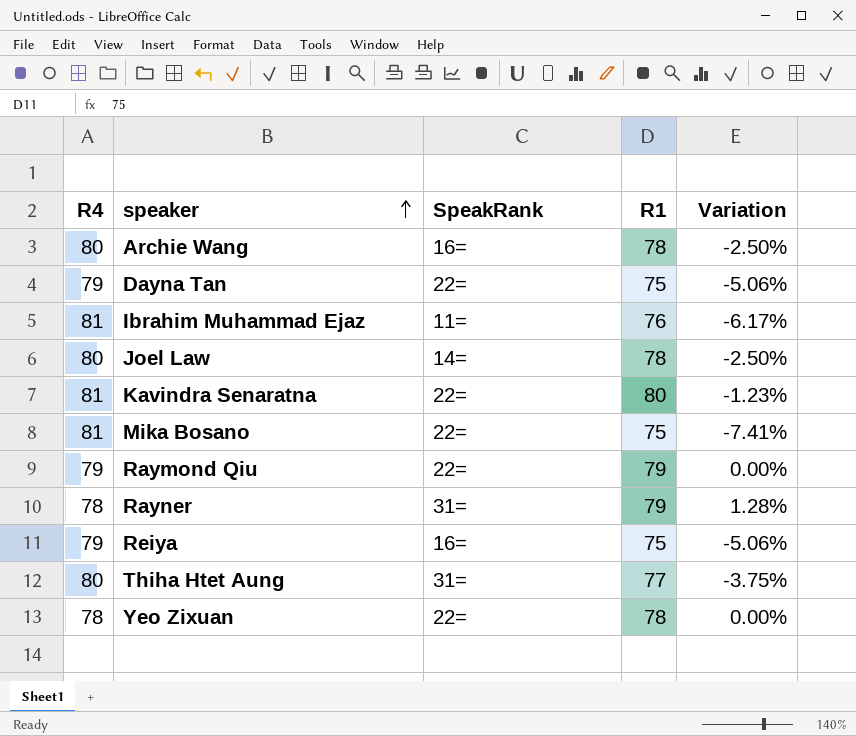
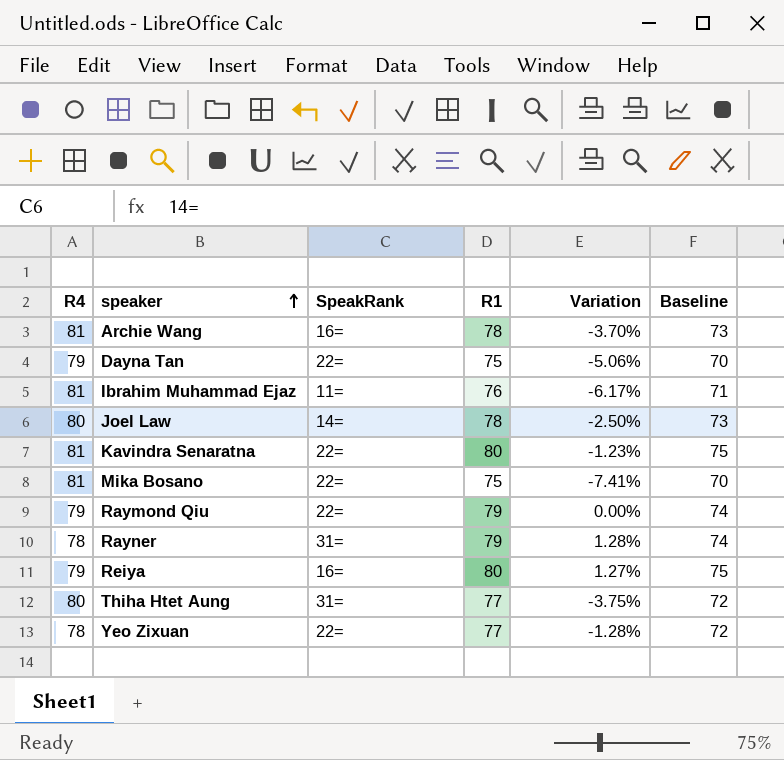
column Baseline | formula: none -> [R1] - 5
Archie Wang | R4: 80 -> 81
Archie Wang | Variation: -2.50% -> -3.70%
Reiya | R1: 75 -> 80
Reiya | Variation: -5.06% -> 1.27%
Yeo Zixuan | R1: 78 -> 77
Yeo Zixuan | Variation: 0.00% -> -1.28%

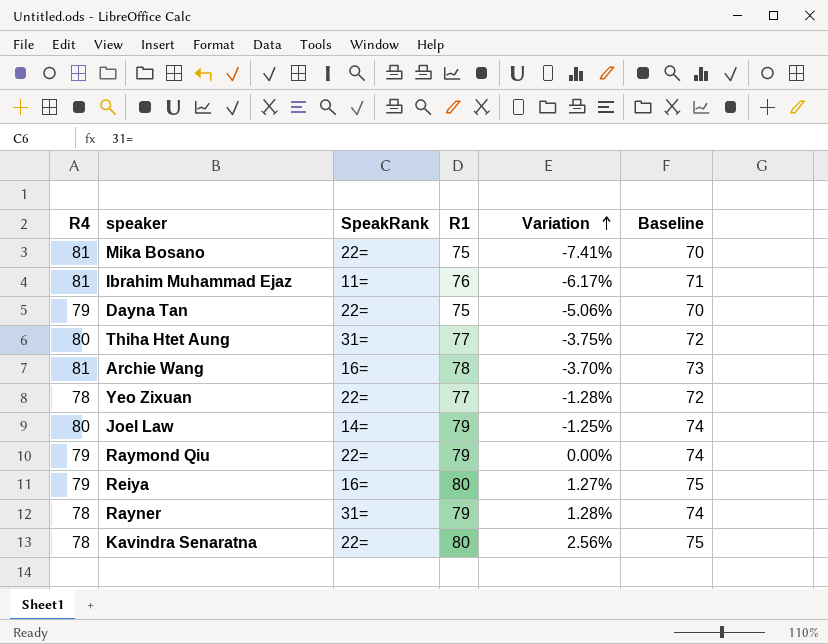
row order: speaker ascending -> Variation ascending
Joel Law | R1: 78 -> 79
Joel Law | Variation: -2.50% -> -1.25%
Joel Law | Baseline: 73 -> 74
Kavindra Senaratna | R4: 81 -> 78
Kavindra Senaratna | Variation: -1.23% -> 2.56%

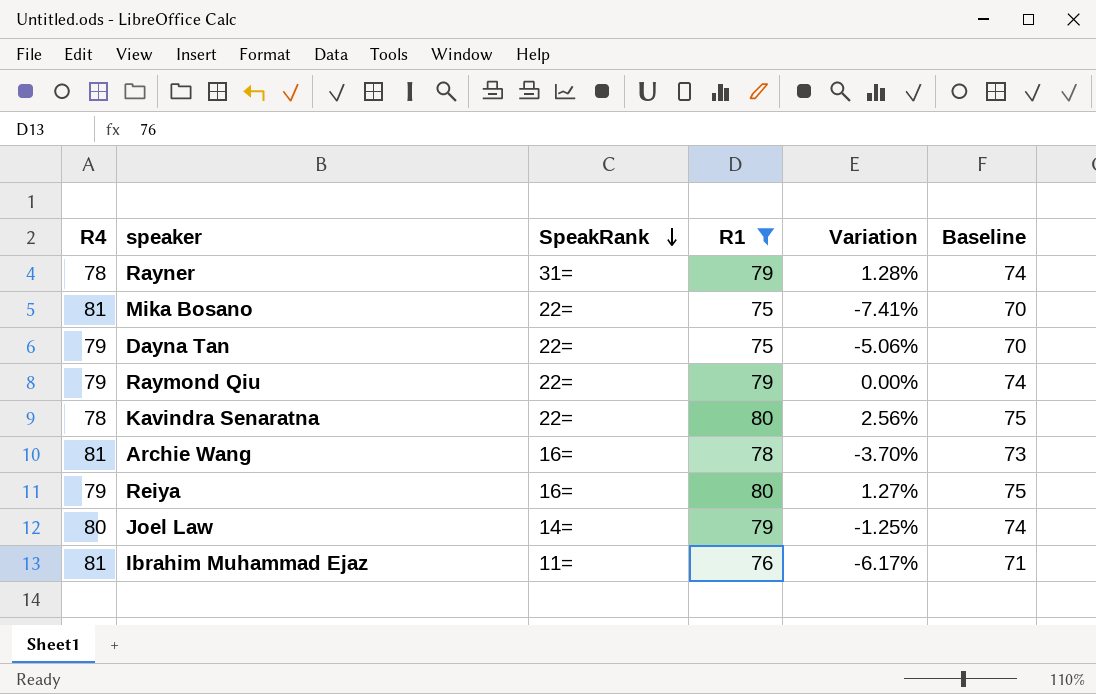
filter: none -> R1 != 77
row order: Variation ascending -> SpeakRank descending

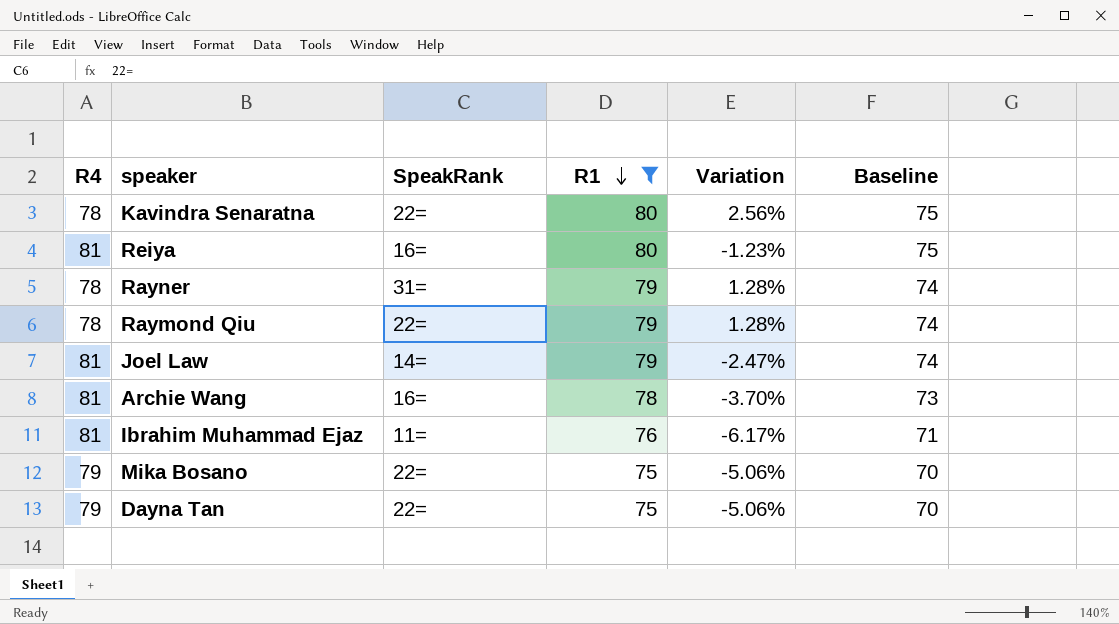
row order: SpeakRank descending -> R1 descending
Reiya | R4: 79 -> 81
Reiya | Variation: 1.27% -> -1.23%
Raymond Qiu | R4: 79 -> 78
Raymond Qiu | Variation: 0.00% -> 1.28%
Joel Law | R4: 80 -> 81
Joel Law | Variation: -1.25% -> -2.47%
Mika Bosano | R4: 81 -> 79
Mika Bosano | Variation: -7.41% -> -5.06%

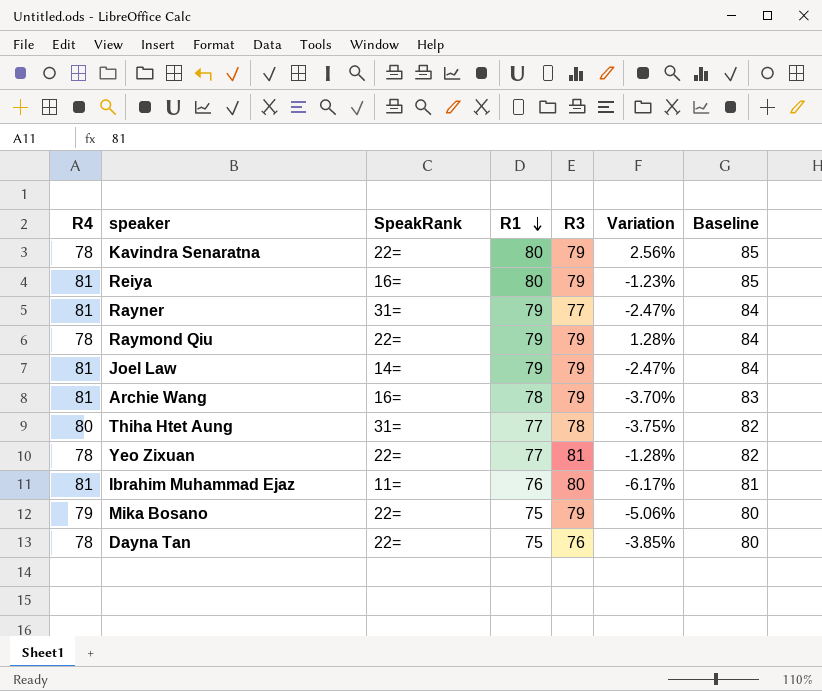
filter: R1 != 77 -> none
column R3 | position: none -> 5
column Baseline | formula: [R1] - 5 -> [R1] + 5
Rayner | R4: 78 -> 81
Rayner | Variation: 1.28% -> -2.47%
Dayna Tan | R4: 79 -> 78
Dayna Tan | Variation: -5.06% -> -3.85%

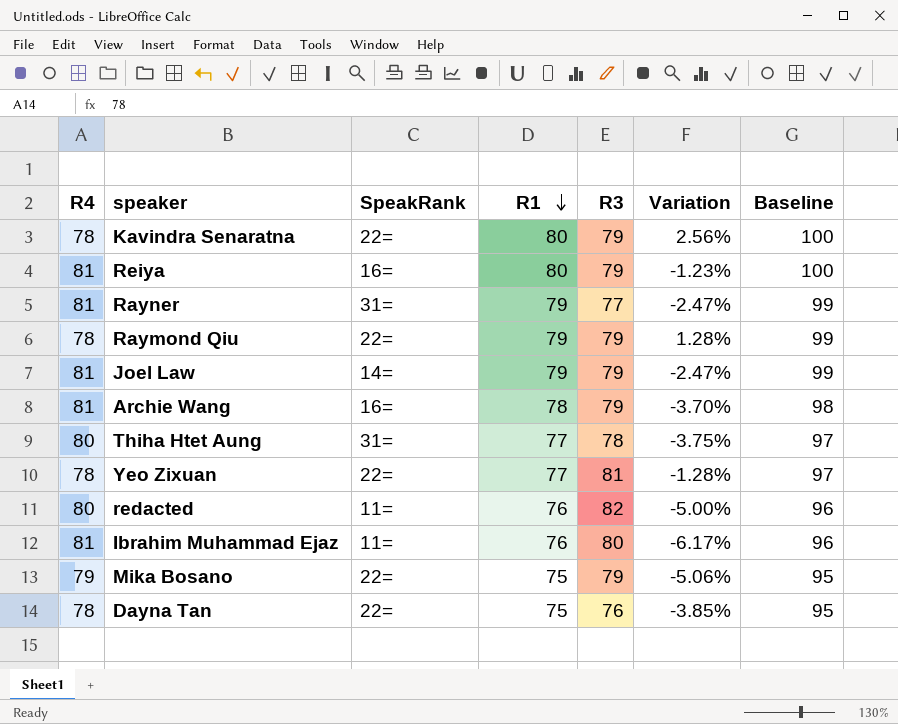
column Baseline | formula: [R1] + 5 -> [R1] + 20
row redacted: none -> 80 | 11= | 76 | 82 | -5.00% | 96

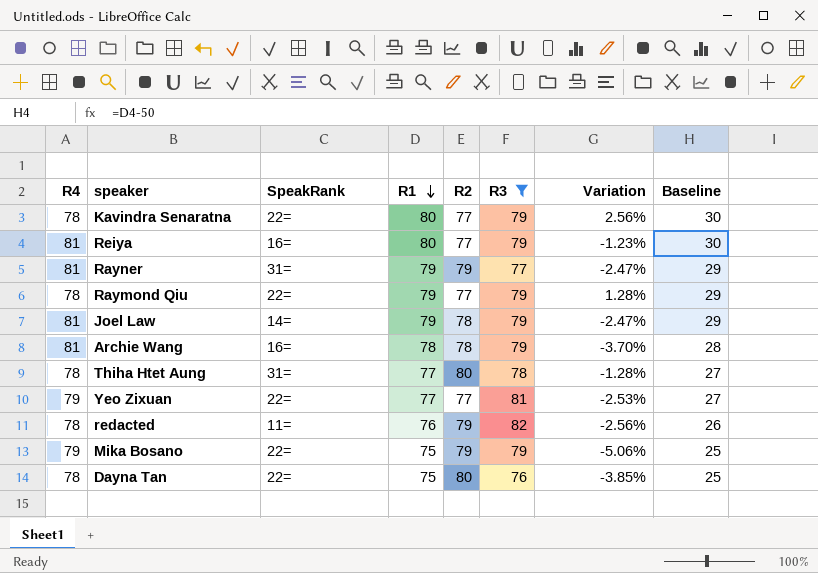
filter: none -> R3 != 80
column R2 | position: none -> 5
column Baseline | formula: [R1] + 20 -> [R1] - 50
Thiha Htet Aung | R4: 80 -> 78
Thiha Htet Aung | Variation: -3.75% -> -1.28%
Yeo Zixuan | R4: 78 -> 79
Yeo Zixuan | Variation: -1.28% -> -2.53%
redacted | R4: 80 -> 78
redacted | Variation: -5.00% -> -2.56%

